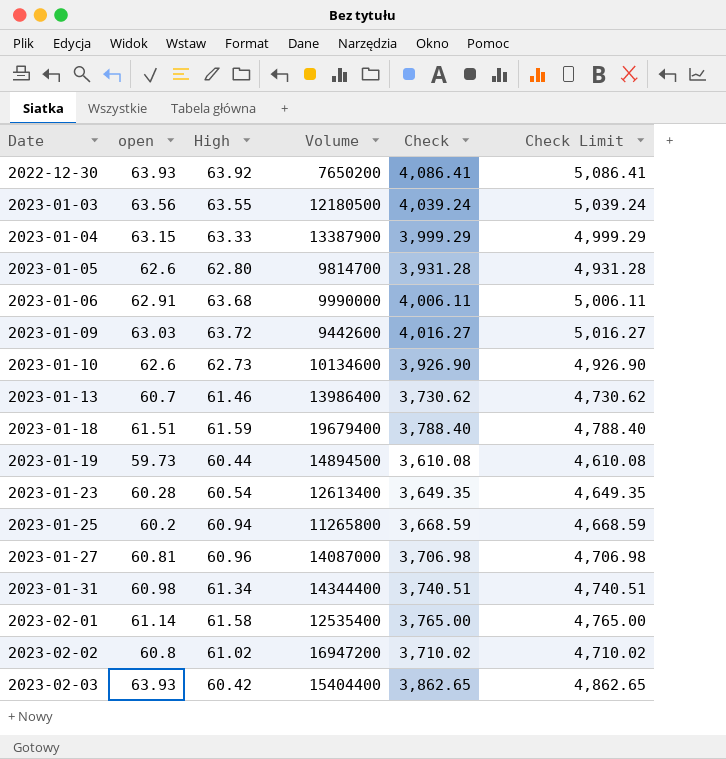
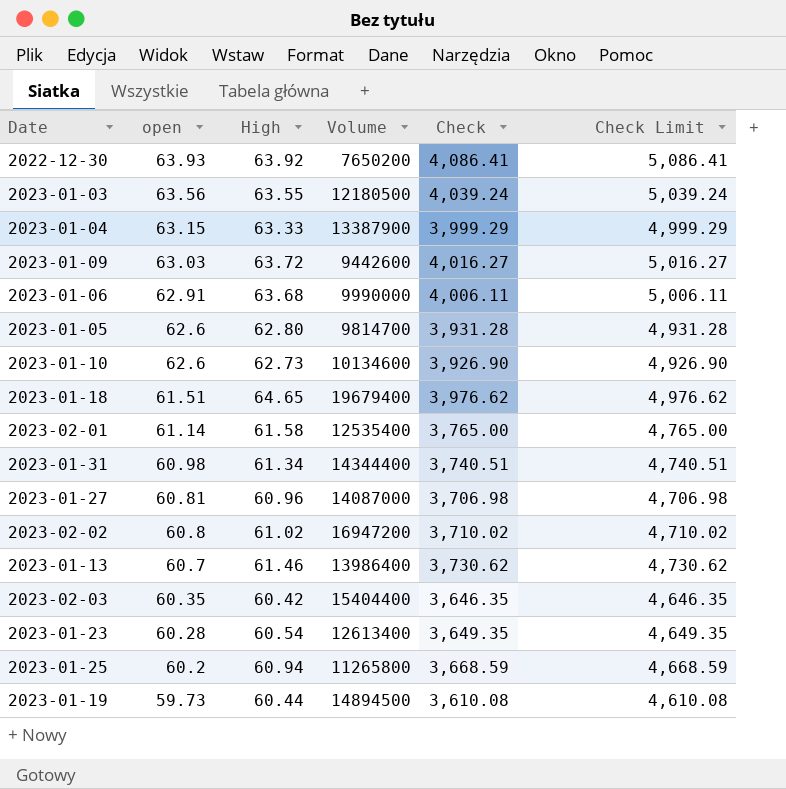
row order: Date ascending -> open descending
2023-01-18 | High: 61.59 -> 64.65
2023-01-18 | Check: 3,788.40 -> 3,976.62
2023-01-18 | Check Limit: 4,788.40 -> 4,976.62
2023-02-03 | open: 63.93 -> 60.35
2023-02-03 | Check: 3,862.65 -> 3,646.35
2023-02-03 | Check Limit: 4,862.65 -> 4,646.35

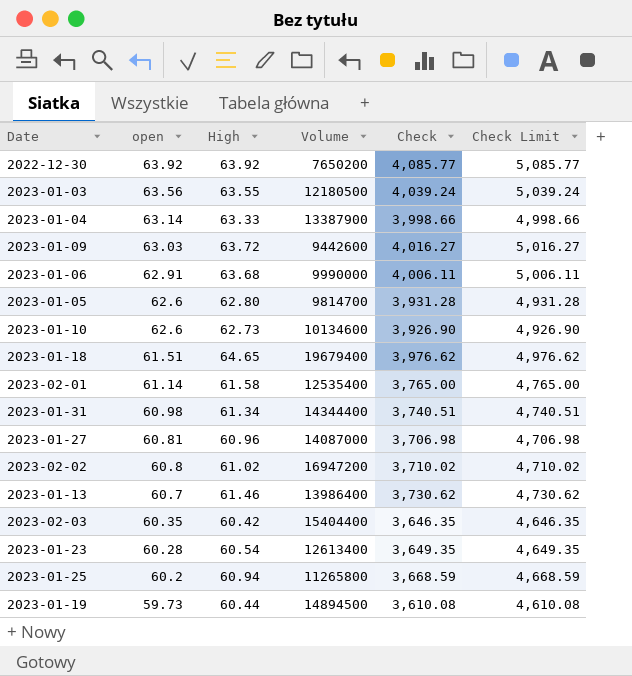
2022-12-30 | open: 63.93 -> 63.92
2022-12-30 | Check: 4,086.41 -> 4,085.77
2022-12-30 | Check Limit: 5,086.41 -> 5,085.77
2023-01-04 | open: 63.15 -> 63.14
2023-01-04 | Check: 3,999.29 -> 3,998.66
2023-01-04 | Check Limit: 4,999.29 -> 4,998.66

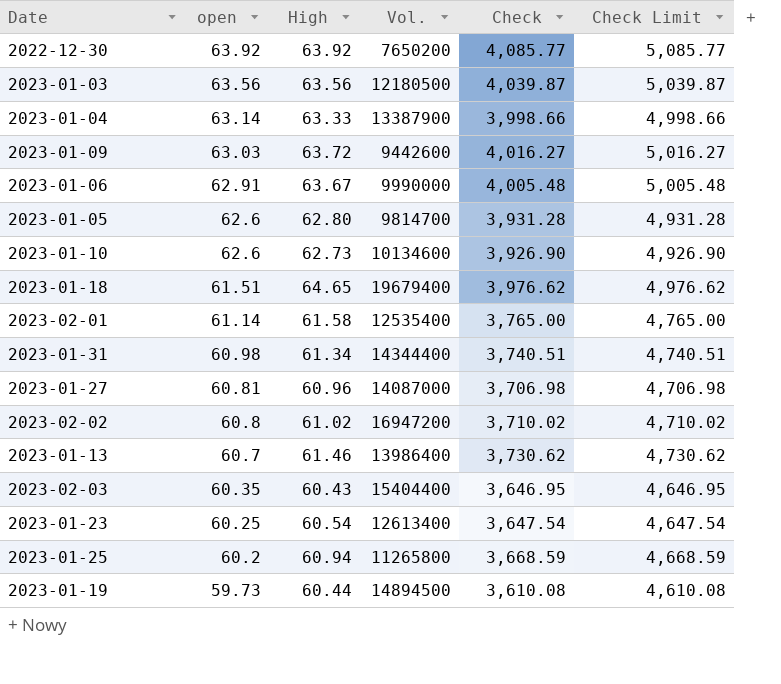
column name: Volume -> Vol.
2023-01-03 | High: 63.55 -> 63.56
2023-01-03 | Check: 4,039.24 -> 4,039.87
2023-01-03 | Check Limit: 5,039.24 -> 5,039.87
2023-01-06 | High: 63.68 -> 63.67
2023-01-06 | Check: 4,006.11 -> 4,005.48
2023-01-06 | Check Limit: 5,006.11 -> 5,005.48
2023-02-03 | High: 60.42 -> 60.43
2023-02-03 | Check: 3,646.35 -> 3,646.95
2023-02-03 | Check Limit: 4,646.35 -> 4,646.95
2023-01-23 | open: 60.28 -> 60.25
2023-01-23 | Check: 3,649.35 -> 3,647.54
2023-01-23 | Check Limit: 4,649.35 -> 4,647.54

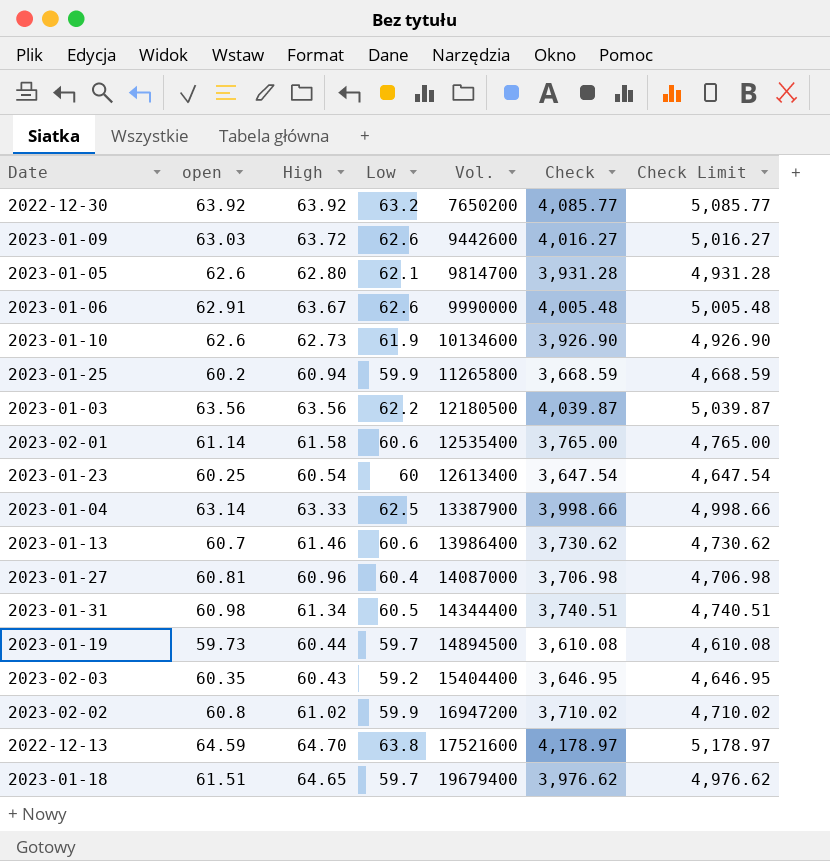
row order: open descending -> Vol. ascending
column Low | position: none -> 4
row 2022-12-13: none -> 64.59 | 64.70 | 63.8 | 17521600 | 4,178.97 | 5,178.97

